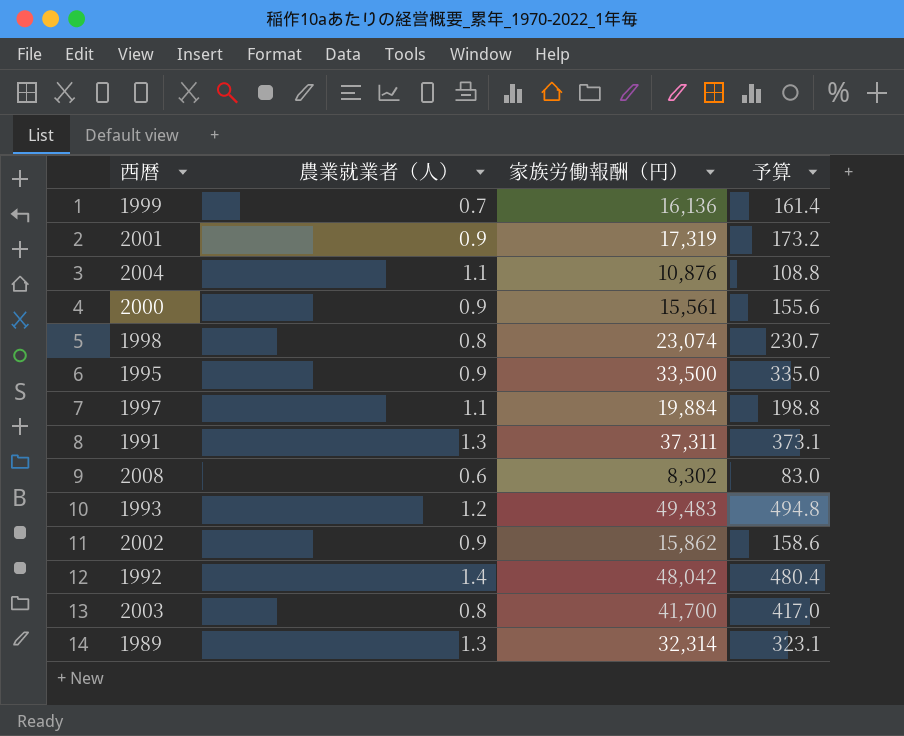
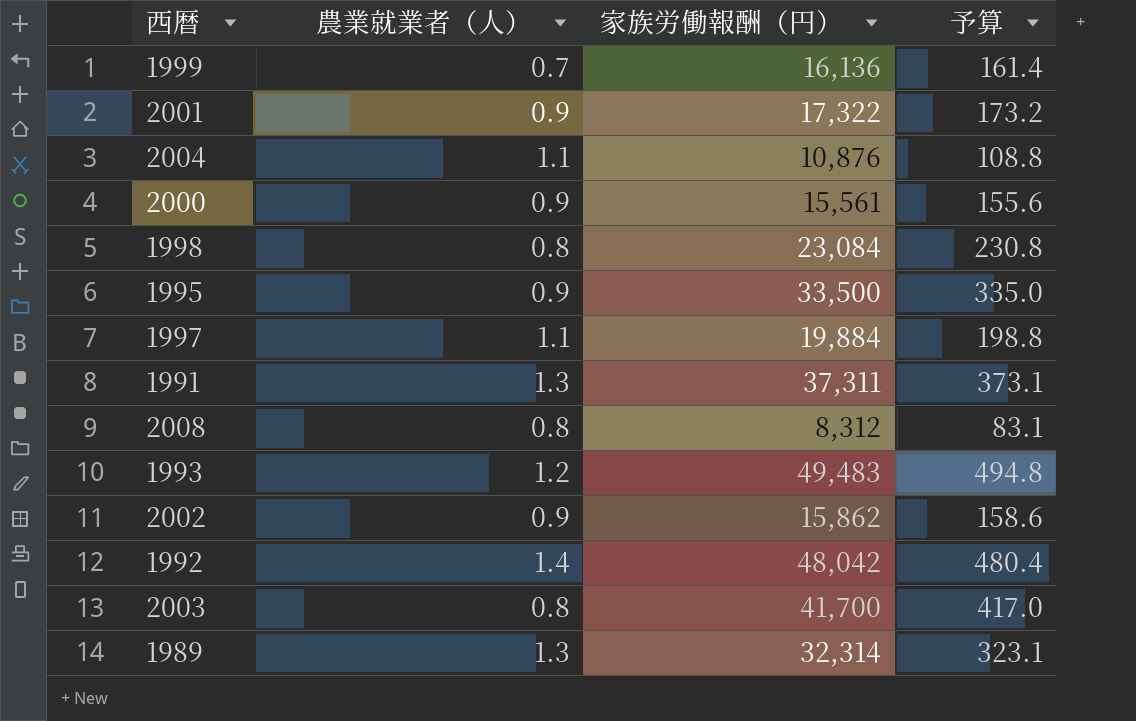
2001 | 家族労働報酬（円）: 17,319 -> 17,322
1998 | 家族労働報酬（円）: 23,074 -> 23,084
1998 | 予算: 230.7 -> 230.8
2008 | 農業就業者（人）: 0.6 -> 0.8
2008 | 家族労働報酬（円）: 8,302 -> 8,312
2008 | 予算: 83.0 -> 83.1

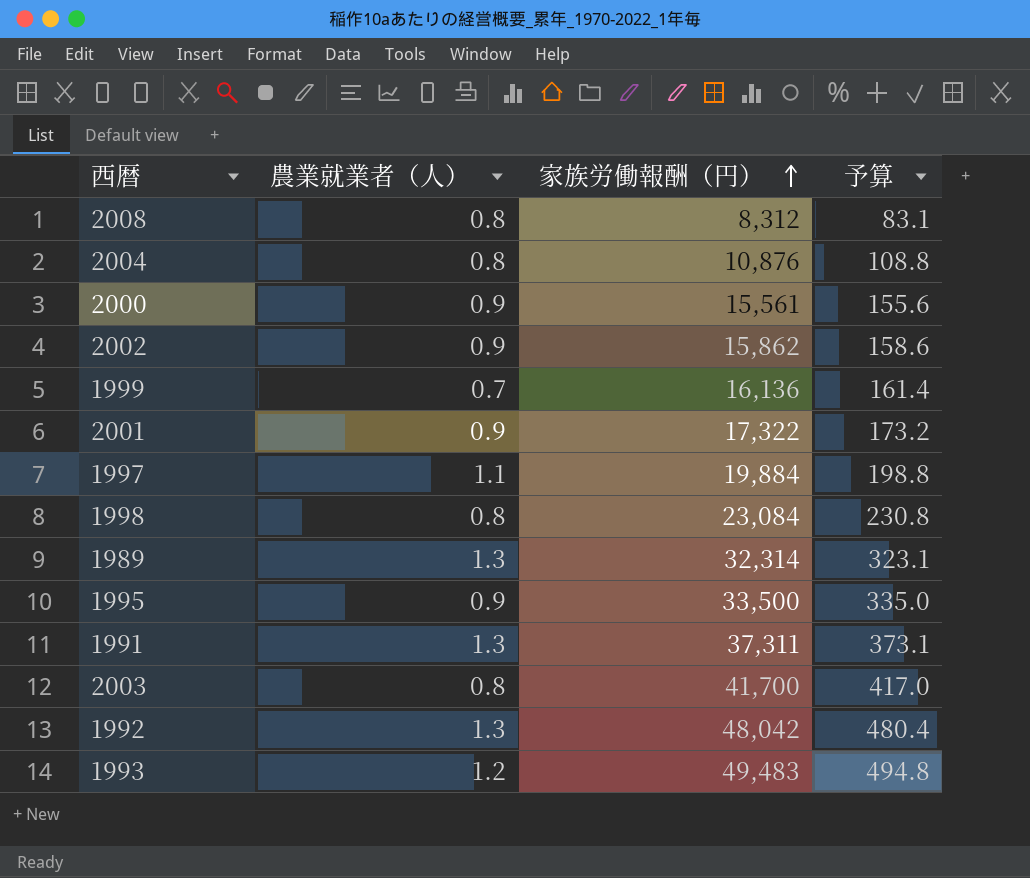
row order: none -> 家族労働報酬（円） ascending
2004 | 農業就業者（人）: 1.1 -> 0.8
1992 | 農業就業者（人）: 1.4 -> 1.3

